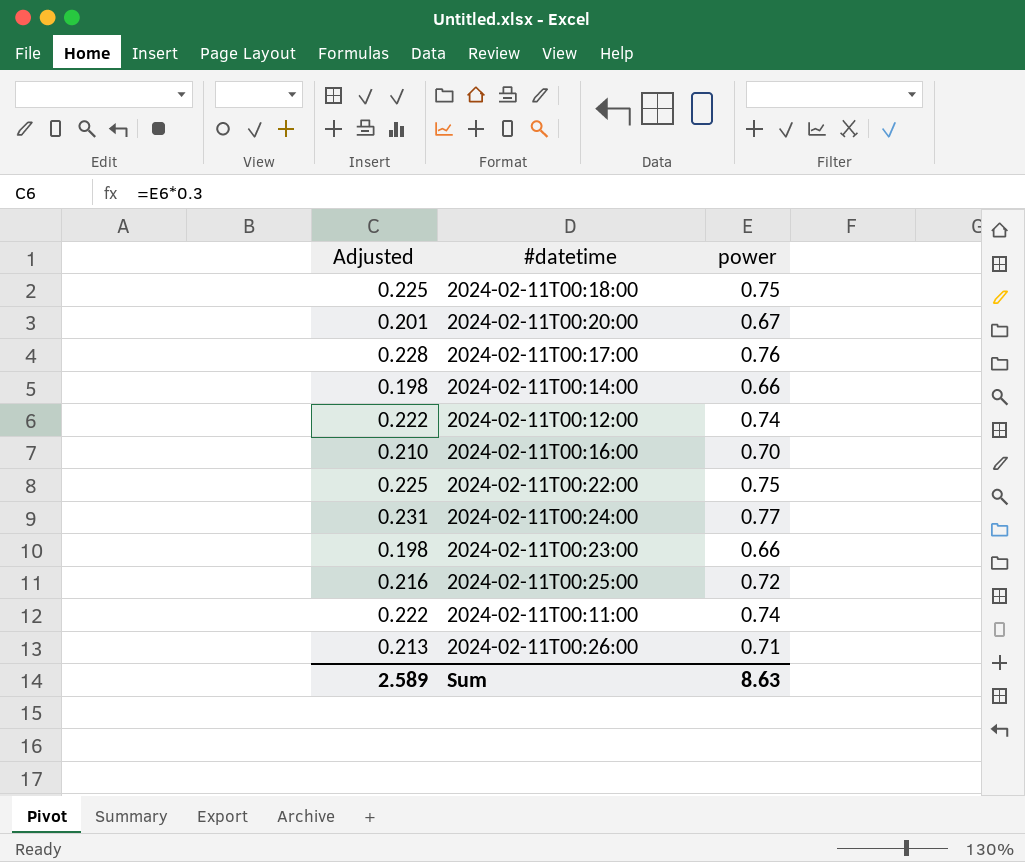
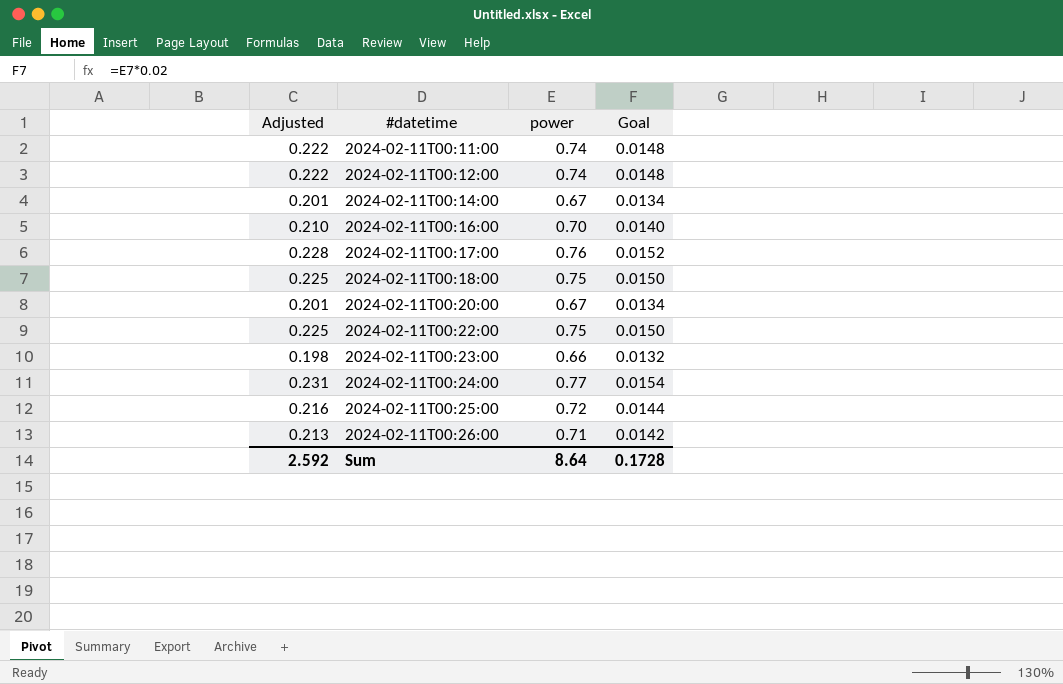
row order: none -> #datetime ascending
column Goal | formula: none -> [power] * 0.02
2024-02-11T00:14:00 | Adjusted: 0.198 -> 0.201
2024-02-11T00:14:00 | power: 0.66 -> 0.67
Sum | Adjusted: 2.589 -> 2.592
Sum | power: 8.63 -> 8.64

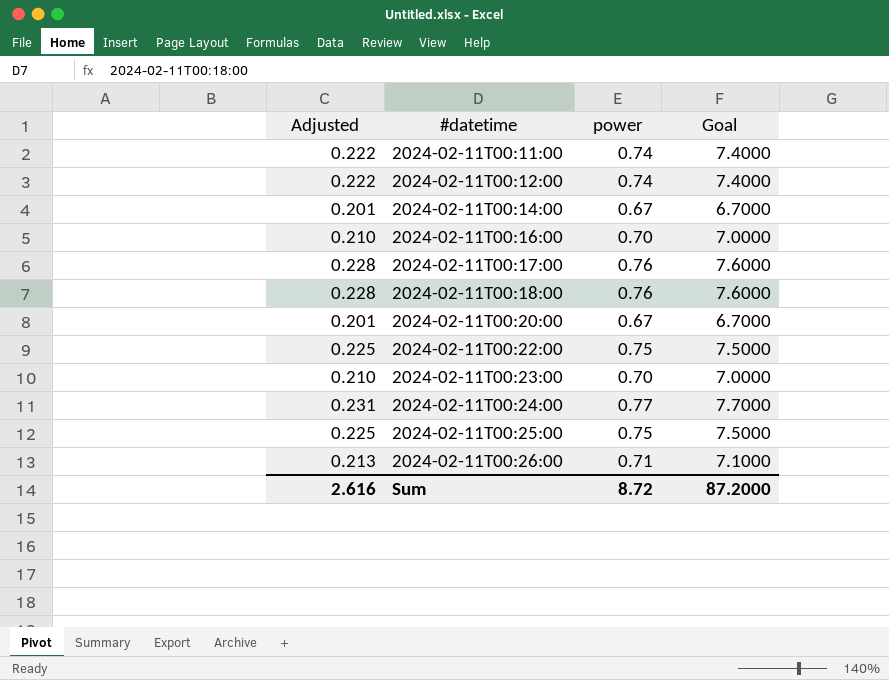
column Goal | formula: [power] * 0.02 -> [power] * 10
2024-02-11T00:18:00 | Adjusted: 0.225 -> 0.228
2024-02-11T00:18:00 | power: 0.75 -> 0.76
2024-02-11T00:23:00 | Adjusted: 0.198 -> 0.210
2024-02-11T00:23:00 | power: 0.66 -> 0.70
2024-02-11T00:25:00 | Adjusted: 0.216 -> 0.225
2024-02-11T00:25:00 | power: 0.72 -> 0.75
Sum | Adjusted: 2.592 -> 2.616
Sum | power: 8.64 -> 8.72
Sum | Goal: 0.1728 -> 87.2000

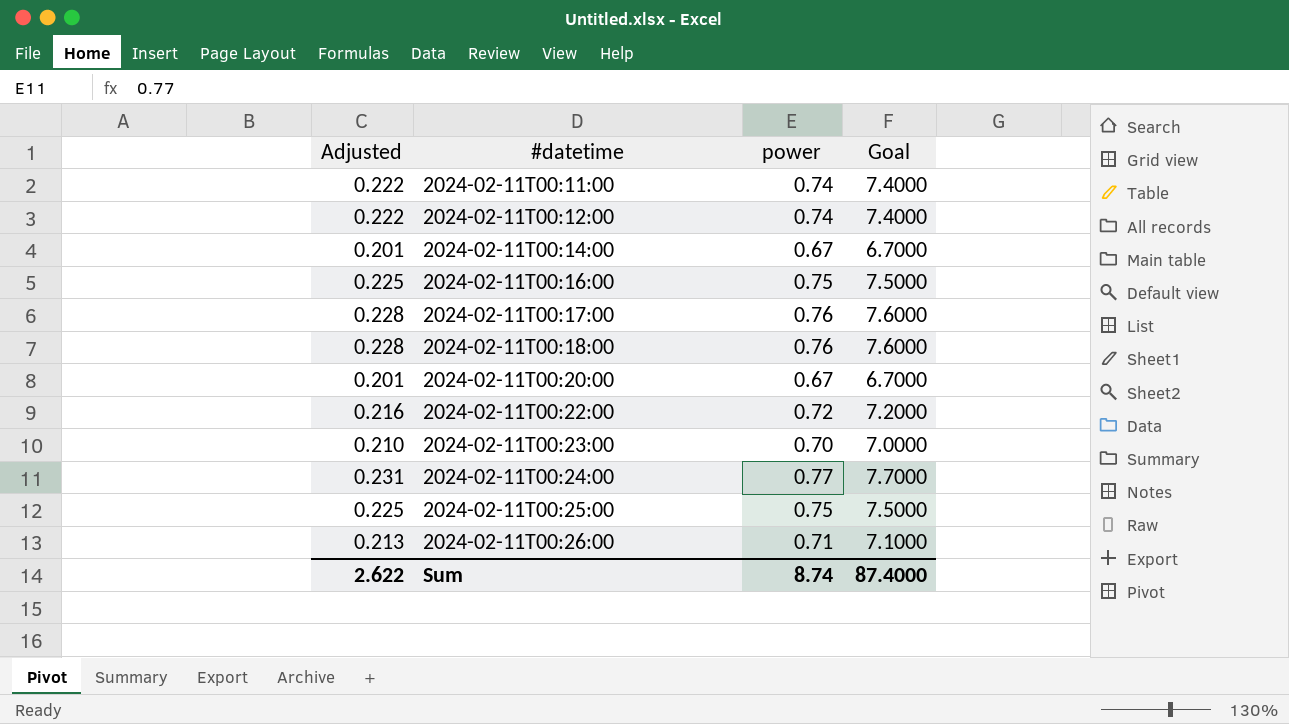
2024-02-11T00:16:00 | Adjusted: 0.210 -> 0.225
2024-02-11T00:16:00 | power: 0.70 -> 0.75
2024-02-11T00:16:00 | Goal: 7.0000 -> 7.5000
2024-02-11T00:22:00 | Adjusted: 0.225 -> 0.216
2024-02-11T00:22:00 | power: 0.75 -> 0.72
2024-02-11T00:22:00 | Goal: 7.5000 -> 7.2000
Sum | Adjusted: 2.616 -> 2.622
Sum | power: 8.72 -> 8.74
Sum | Goal: 87.2000 -> 87.4000

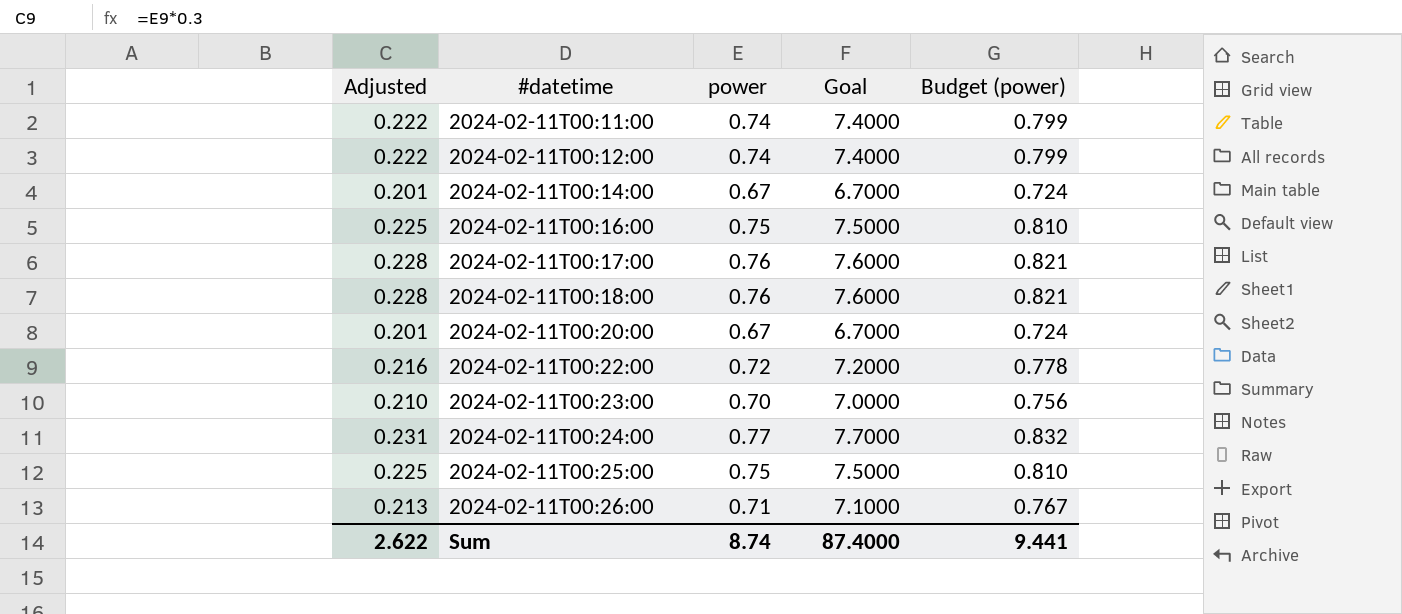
column Budget (power) | formula: none -> [power] * 1.08

